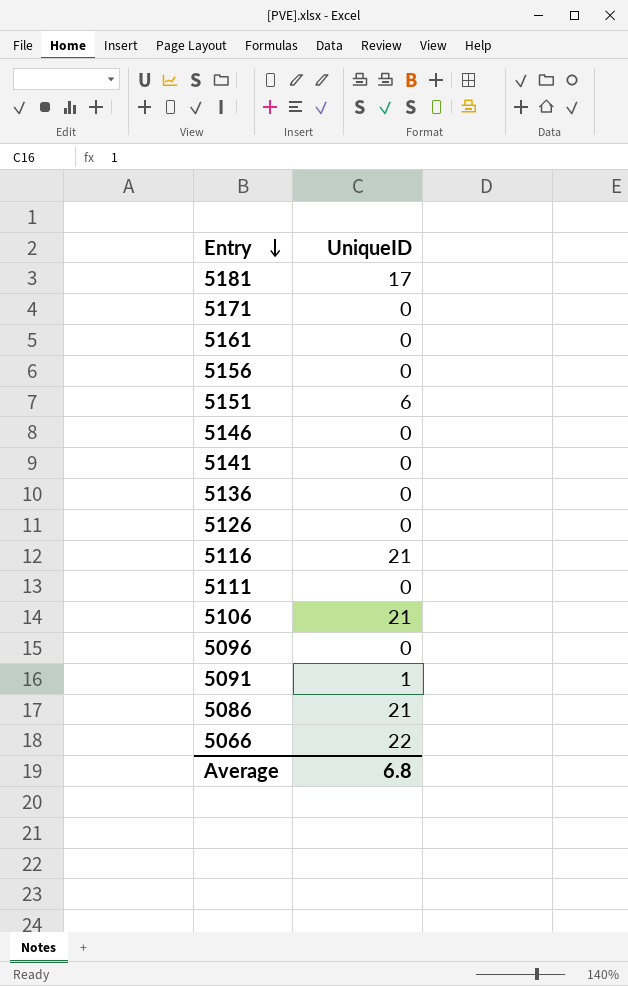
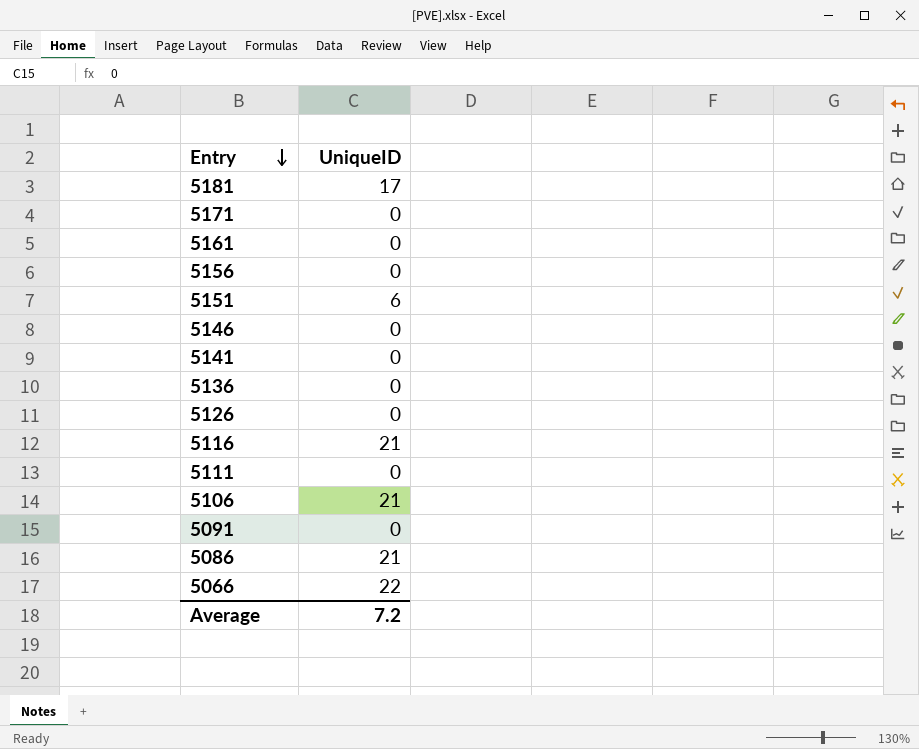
row 5096: 0 -> none
5091 | UniqueID: 1 -> 0
Average | UniqueID: 6.8 -> 7.2

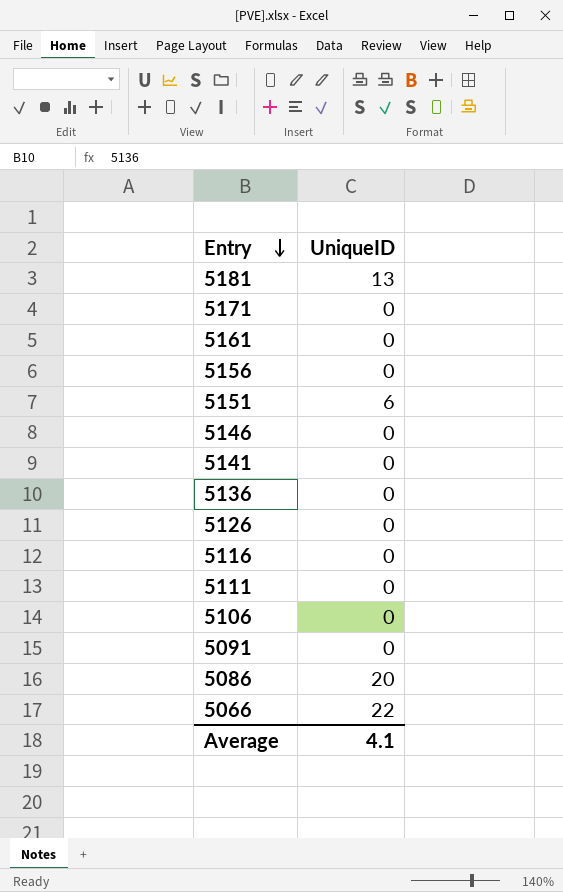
5181 | UniqueID: 17 -> 13
5116 | UniqueID: 21 -> 0
5106 | UniqueID: 21 -> 0
5086 | UniqueID: 21 -> 20
Average | UniqueID: 7.2 -> 4.1

